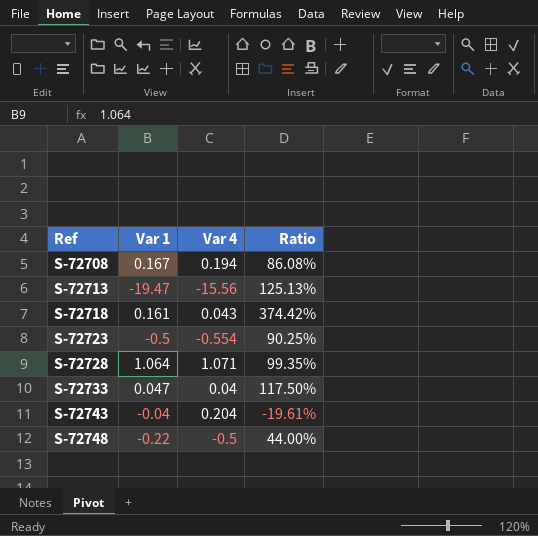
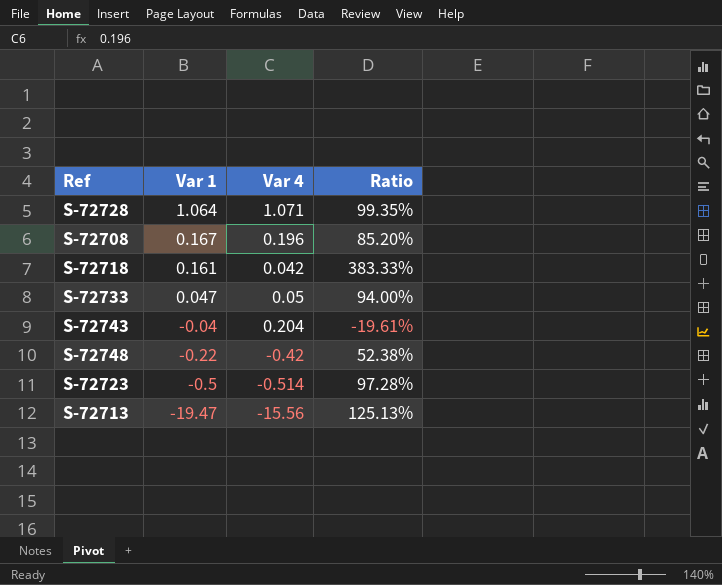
row order: Ref ascending -> Var 1 descending
S-72708 | Var 4: 0.194 -> 0.196
S-72708 | Ratio: 86.08% -> 85.20%
S-72718 | Var 4: 0.043 -> 0.042
S-72718 | Ratio: 374.42% -> 383.33%
S-72733 | Var 4: 0.04 -> 0.05
S-72733 | Ratio: 117.50% -> 94.00%
S-72748 | Var 4: -0.5 -> -0.42
S-72748 | Ratio: 44.00% -> 52.38%
S-72723 | Var 4: -0.554 -> -0.514
S-72723 | Ratio: 90.25% -> 97.28%

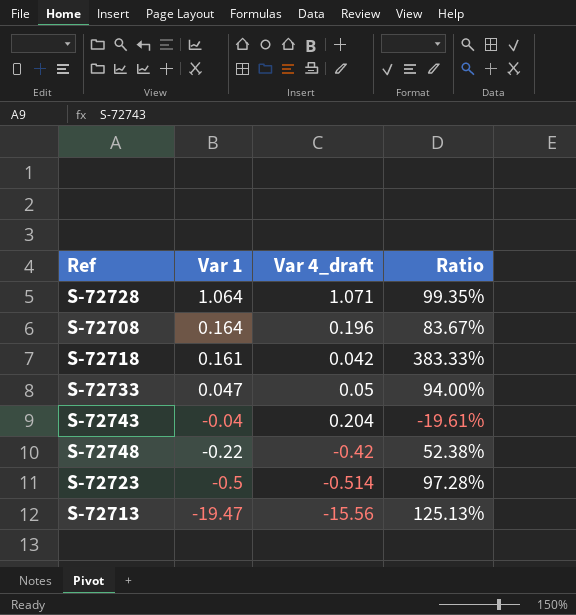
column name: Var 4 -> Var 4_draft
S-72708 | Var 1: 0.167 -> 0.164
S-72708 | Ratio: 85.20% -> 83.67%

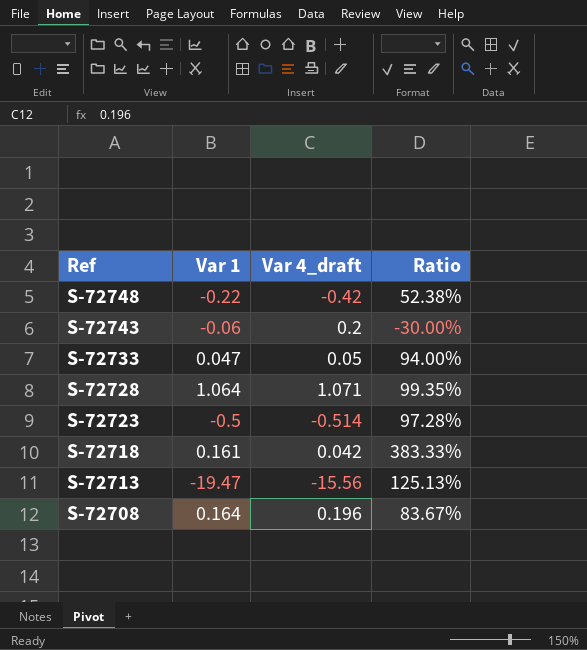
row order: Var 1 descending -> Ref descending
S-72743 | Var 1: -0.04 -> -0.06
S-72743 | Var 4_draft: 0.204 -> 0.2
S-72743 | Ratio: -19.61% -> -30.00%

